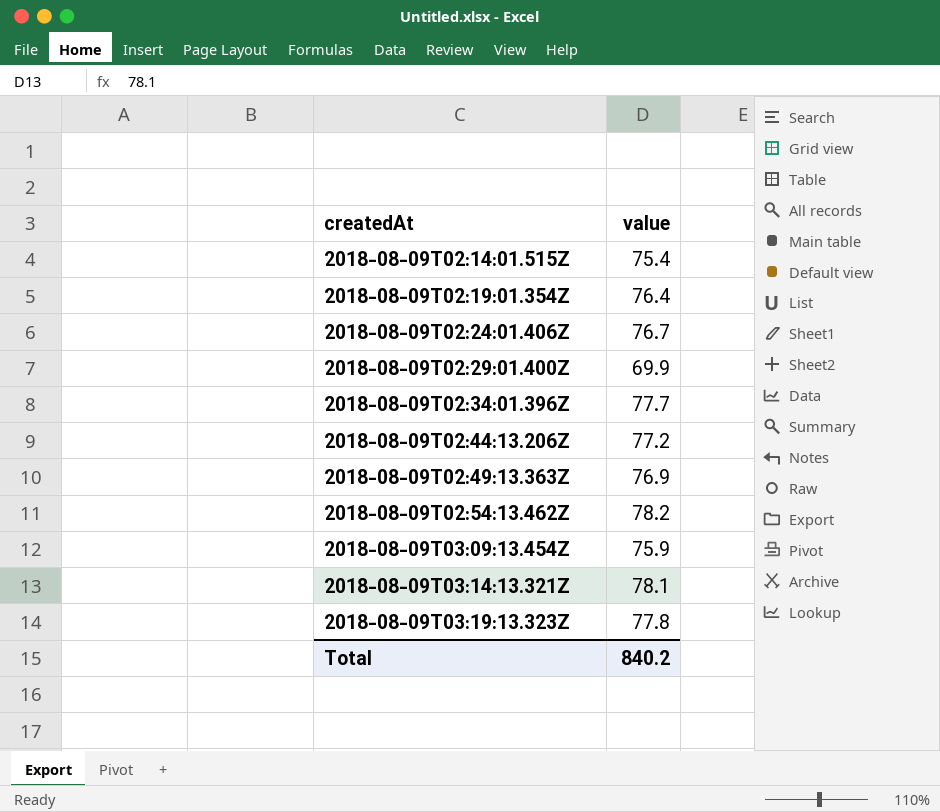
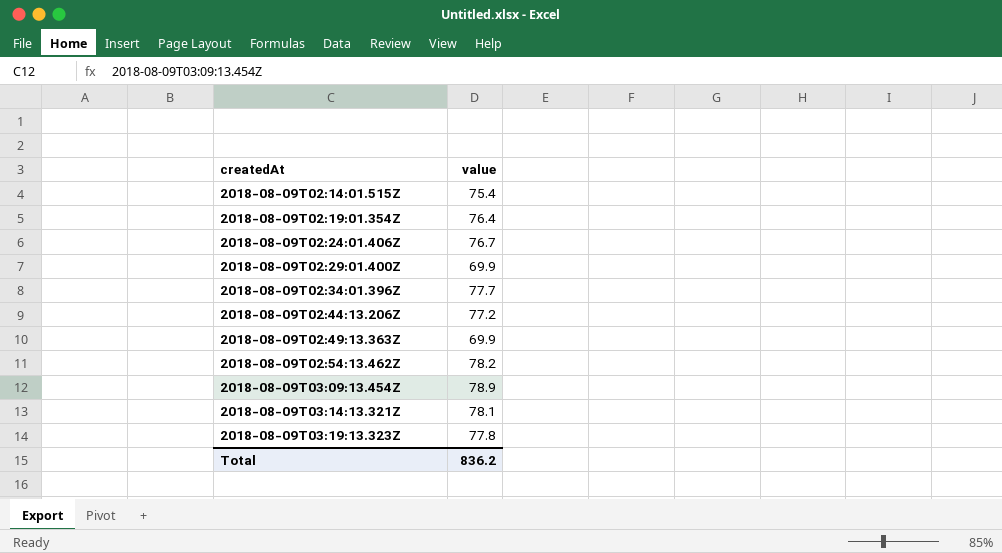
2018-08-09T02:49:13.363Z | value: 76.9 -> 69.9
2018-08-09T03:09:13.454Z | value: 75.9 -> 78.9
Total | value: 840.2 -> 836.2

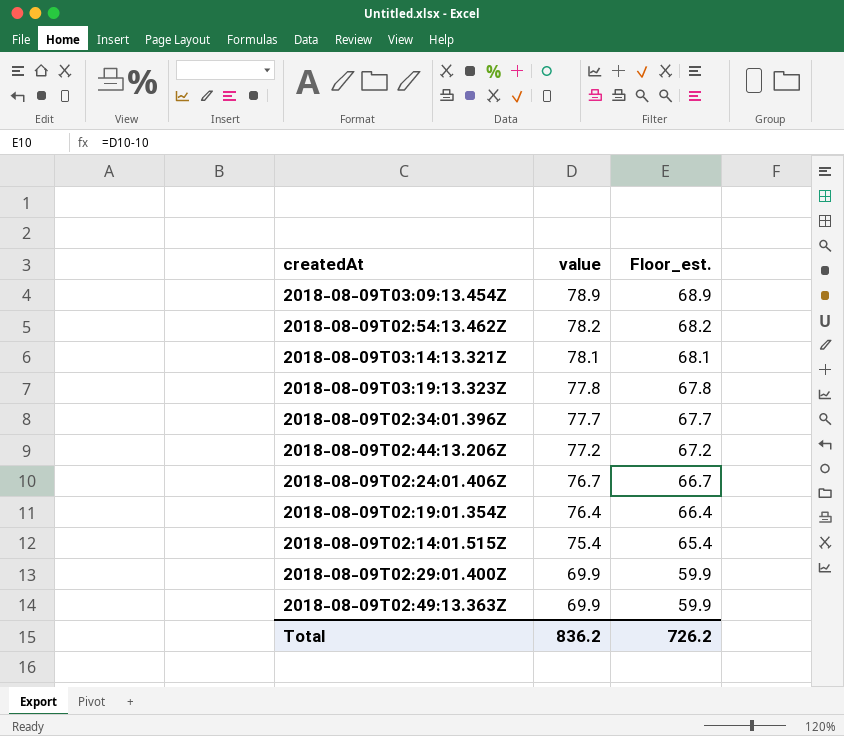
row order: createdAt ascending -> value descending
column Floor_est. | formula: none -> [value] - 10

